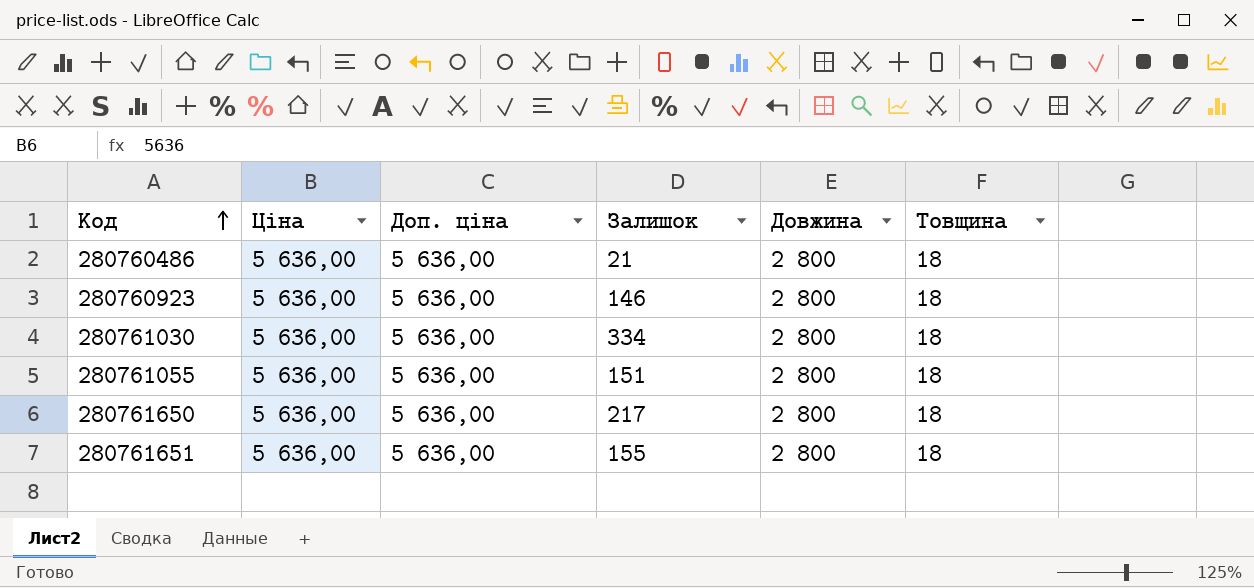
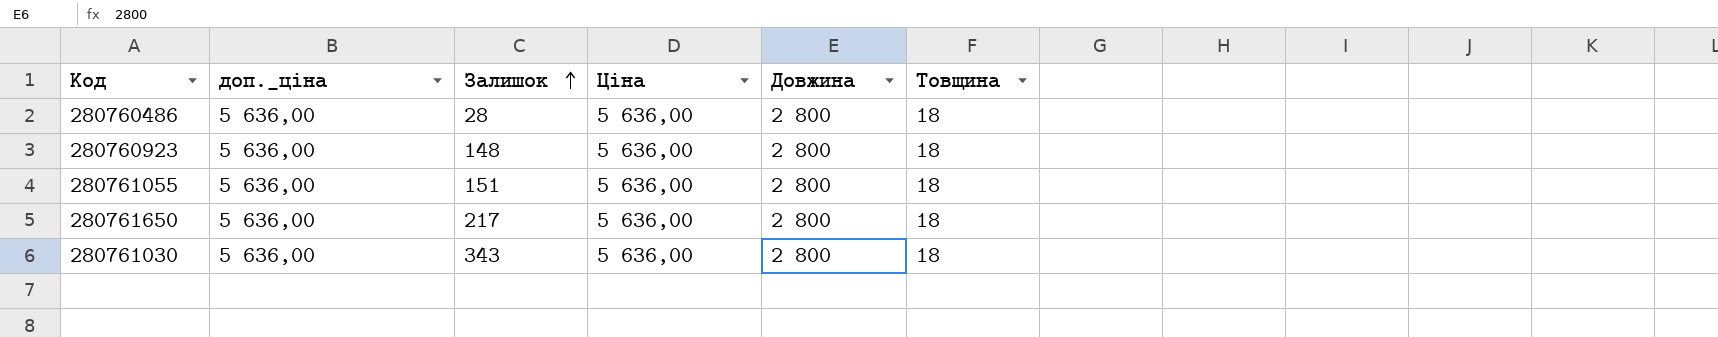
row order: Код ascending -> Залишок ascending
column name: Доп. ціна -> доп._ціна
column Ціна | position: 2 -> 4
row 280761651: 5 636,00 | 5 636,00 | 155 | 2 800 | 18 -> none
280760486 | Залишок: 21 -> 28
280760923 | Залишок: 146 -> 148
280761030 | Залишок: 334 -> 343

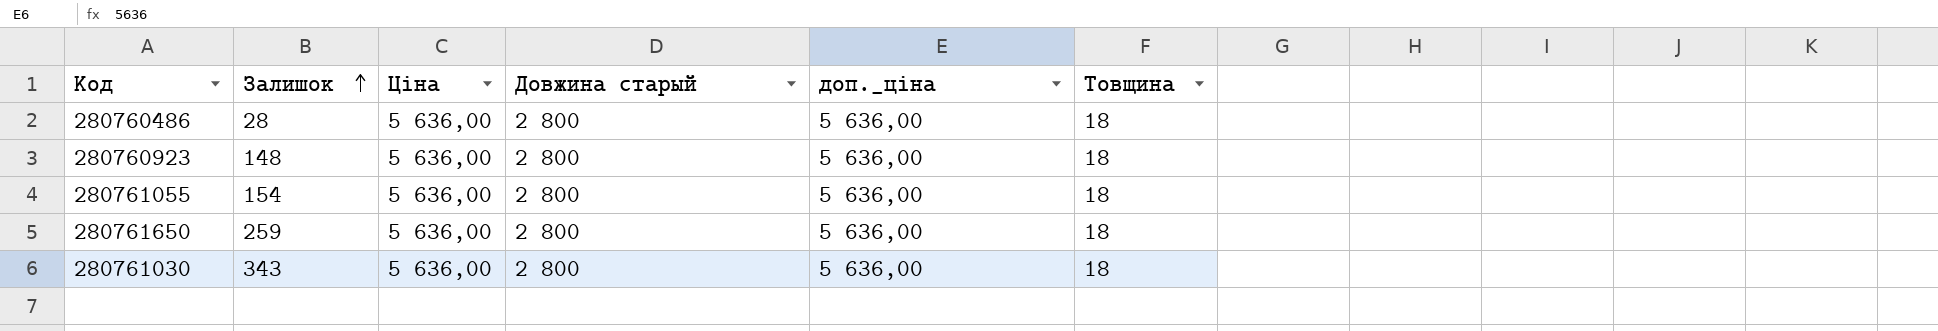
column name: Довжина -> Довжина старый
column доп._ціна | position: 2 -> 5
280761055 | Залишок: 151 -> 154
280761650 | Залишок: 217 -> 259

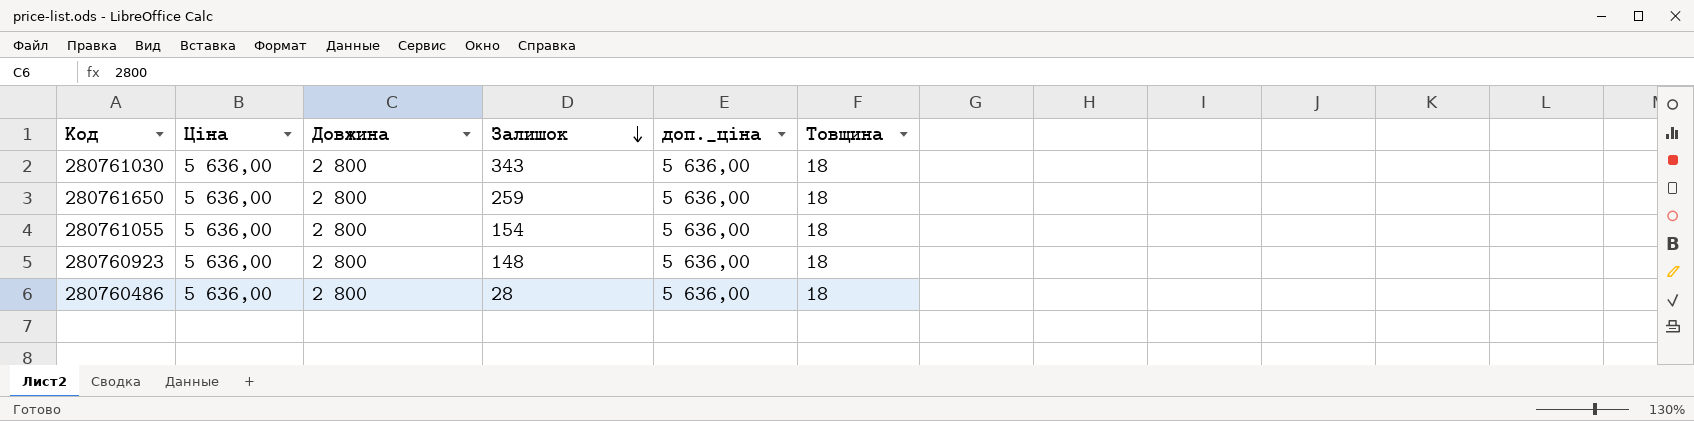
row order: Залишок ascending -> Залишок descending
column name: Довжина старый -> Довжина
column Залишок | position: 2 -> 4

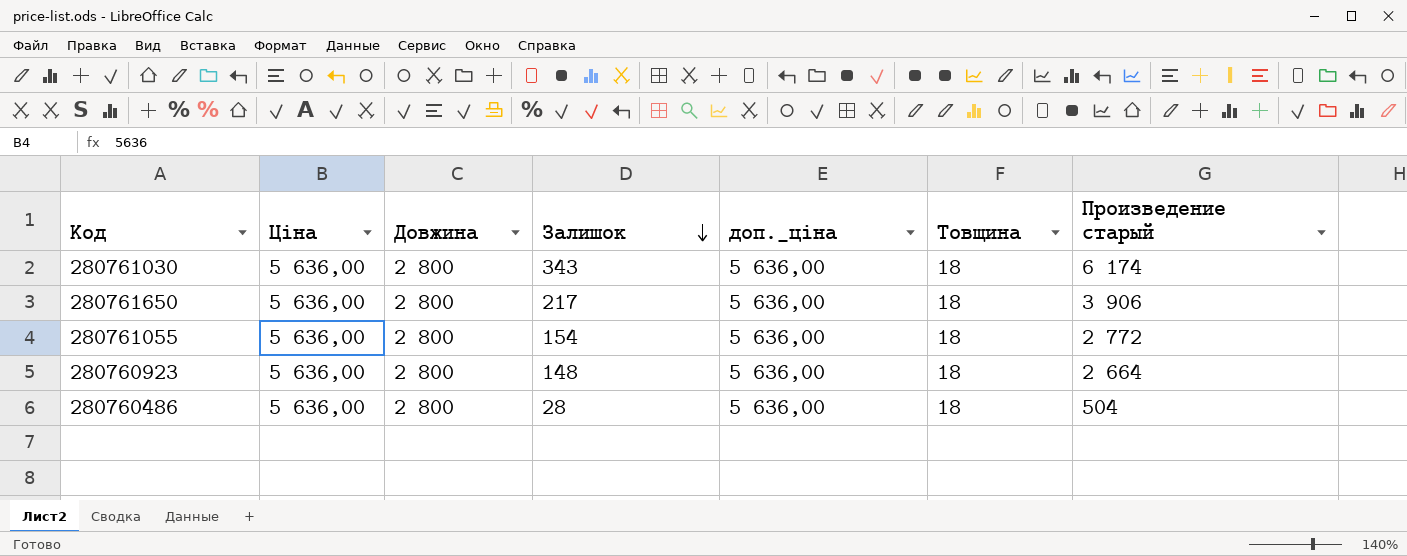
column Произведение старый | formula: none -> [Залишок] * [Товщина]
280761650 | Залишок: 259 -> 217

